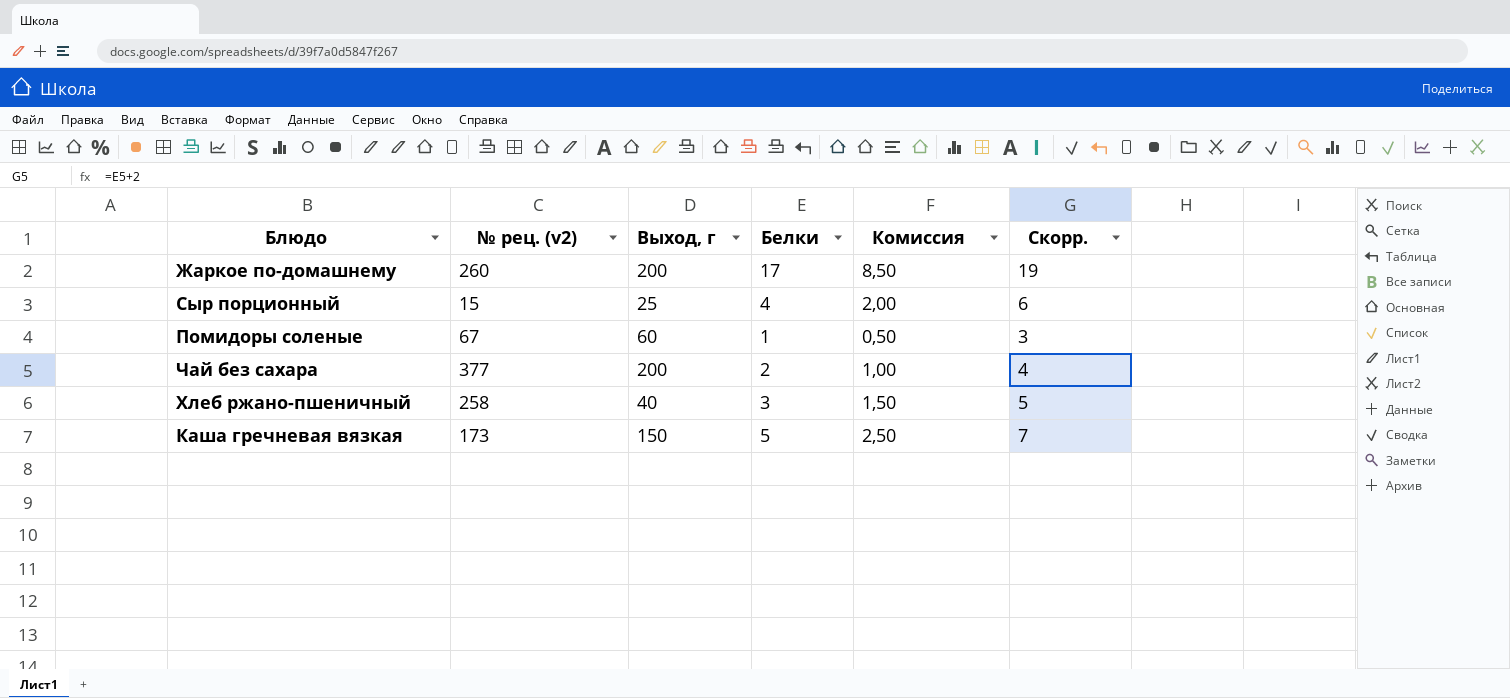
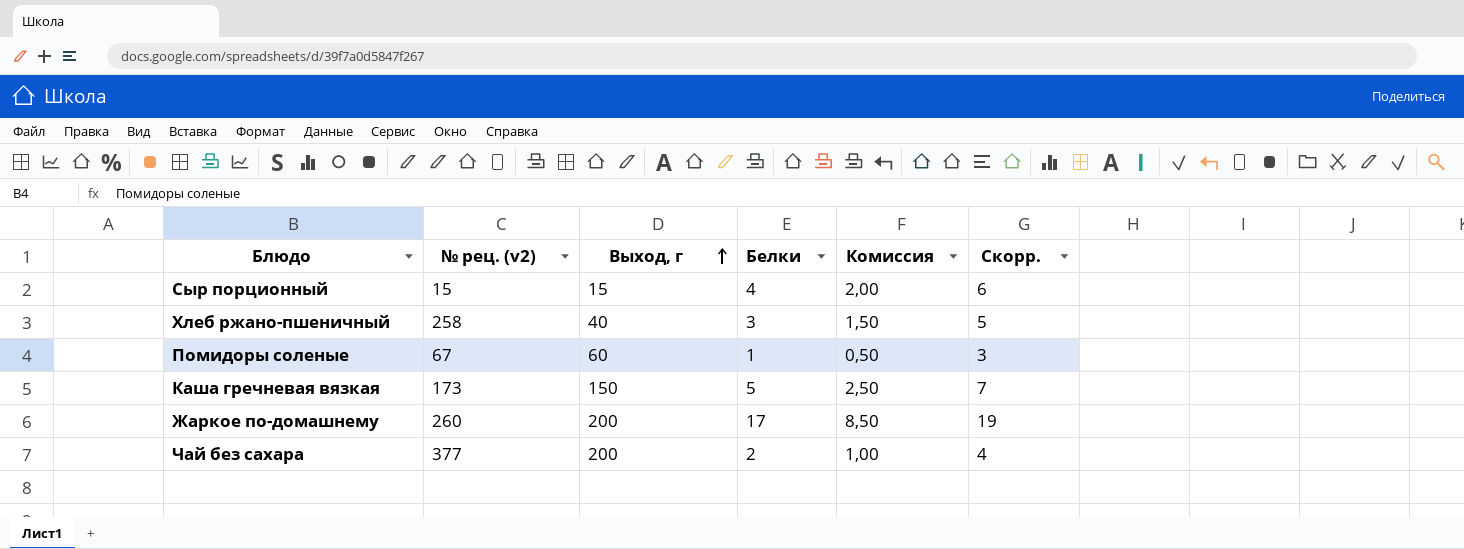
row order: none -> Выход, г ascending
Сыр порционный | Выход, г: 25 -> 15

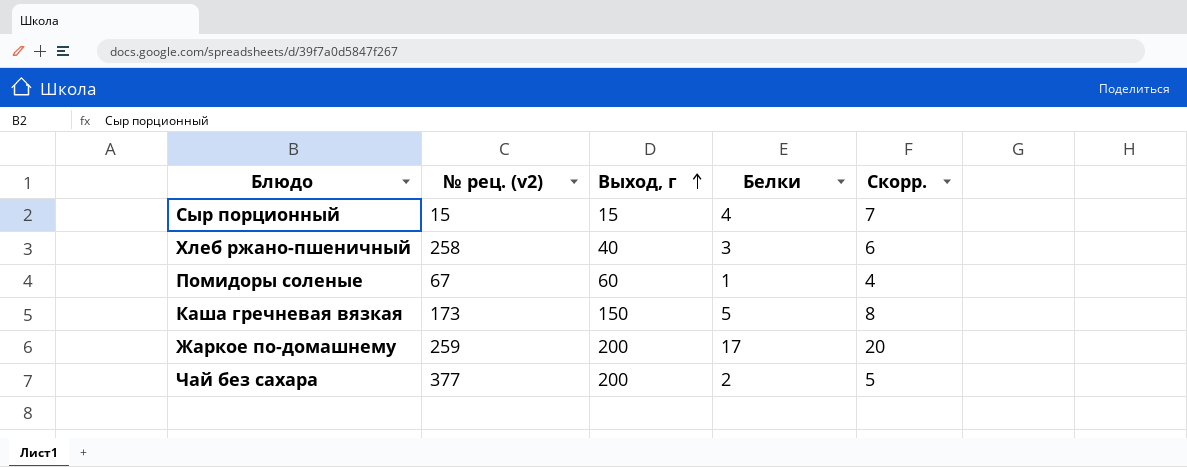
column Комиссия | formula: [Белки] * 0,5 -> none
column Скорр. | formula: [Белки] + 2 -> [Белки] + 3
Жаркое по-домашнему | № рец. (v2): 260 -> 259

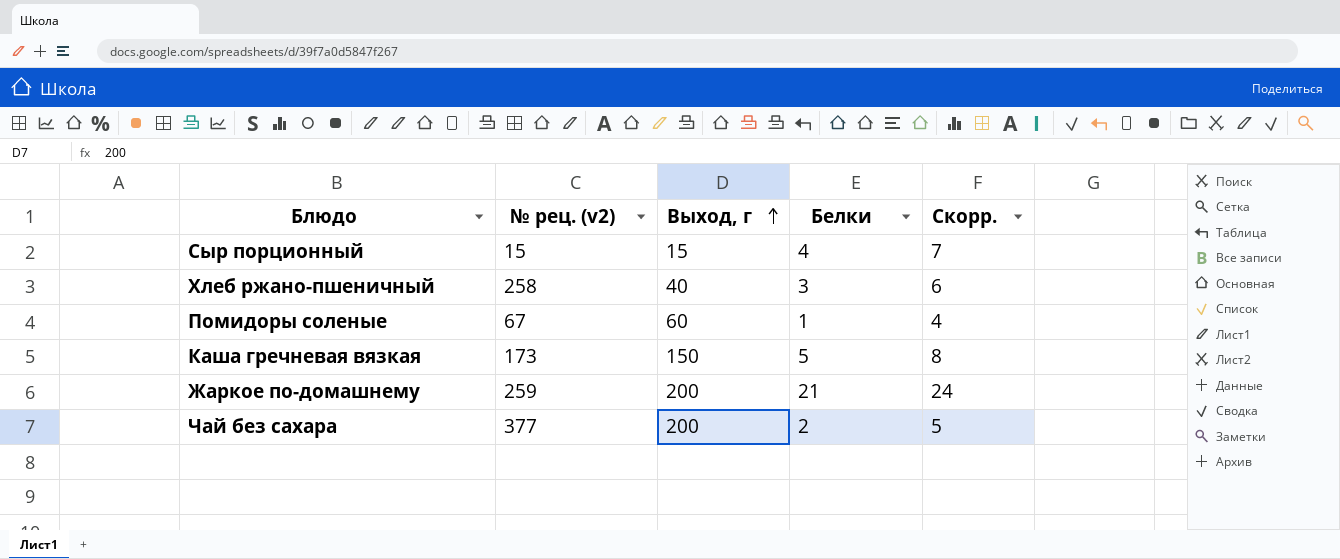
Жаркое по-домашнему | Белки: 17 -> 21
Жаркое по-домашнему | Скорр.: 20 -> 24

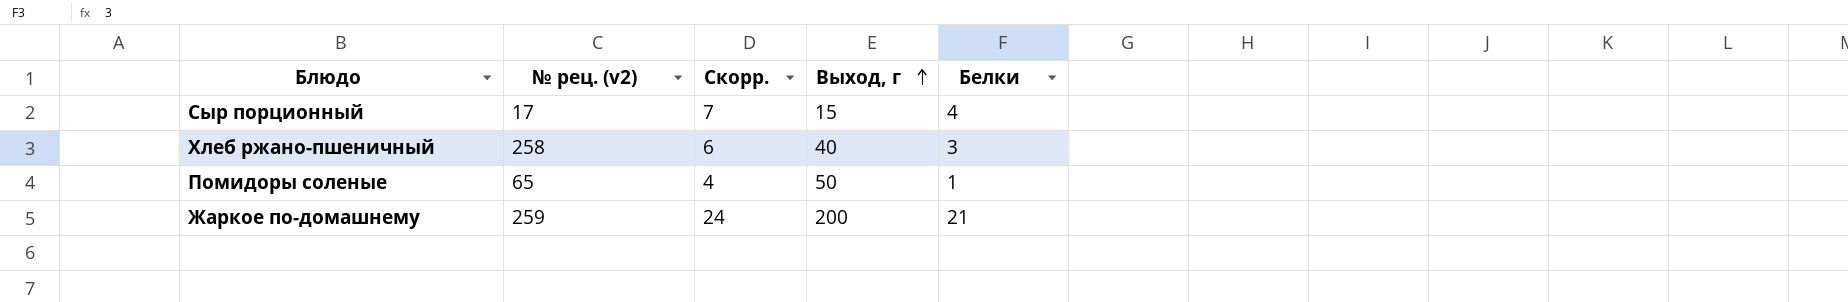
column Скорр. | position: 5 -> 3
row Каша гречневая вязкая: 173 | 150 | 5 | 8 -> none
row Чай без сахара: 377 | 200 | 2 | 5 -> none
Сыр порционный | № рец. (v2): 15 -> 17
Помидоры соленые | № рец. (v2): 67 -> 65
Помидоры соленые | Выход, г: 60 -> 50

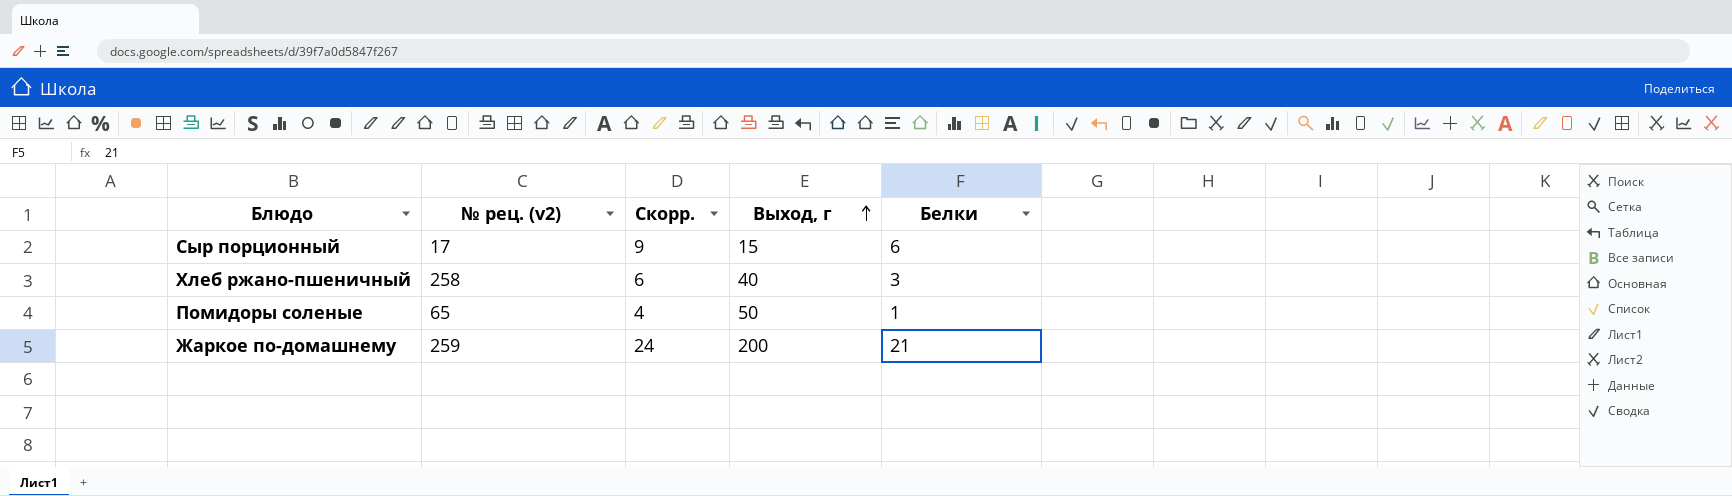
Сыр порционный | Скорр.: 7 -> 9
Сыр порционный | Белки: 4 -> 6

